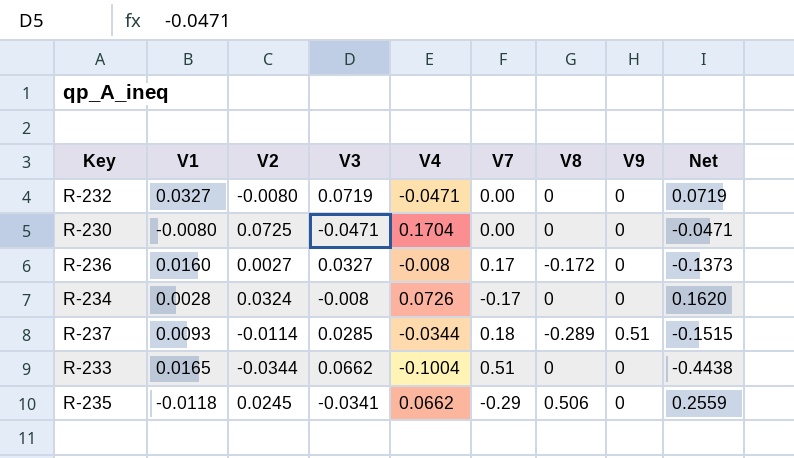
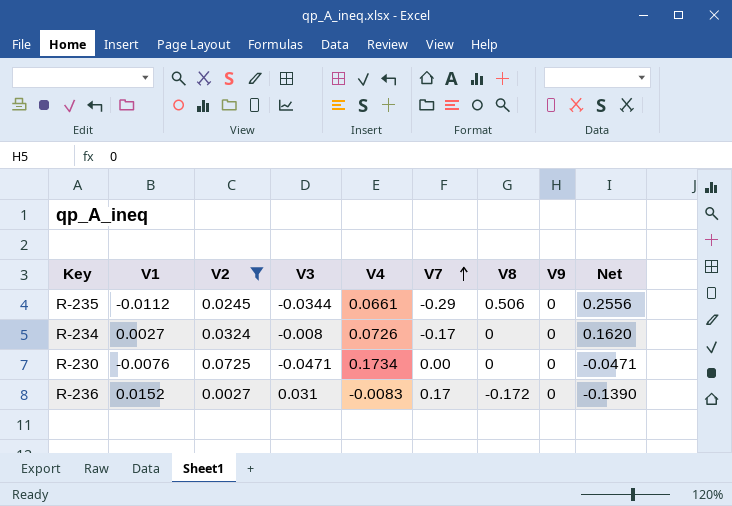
filter: none -> V2 >= 0.0027
row order: none -> V7 ascending
R-235 | V1: -0.0118 -> -0.0112
R-235 | V3: -0.0341 -> -0.0344
R-235 | V4: 0.0662 -> 0.0661
R-235 | Net: 0.2559 -> 0.2556
R-234 | V1: 0.0028 -> 0.0027
R-230 | V1: -0.0080 -> -0.0076
R-230 | V4: 0.1704 -> 0.1734
R-236 | V1: 0.0160 -> 0.0152
R-236 | V3: 0.0327 -> 0.031
R-236 | V4: -0.008 -> -0.0083
R-236 | Net: -0.1373 -> -0.1390

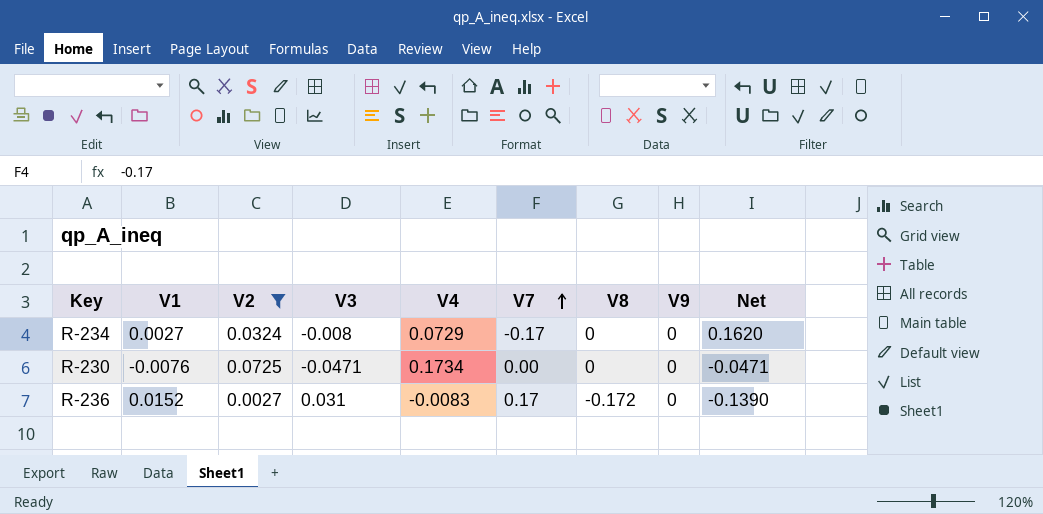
row R-235: -0.0112 | 0.0245 | -0.0344 | 0.0661 | -0.29 | 0.506 | 0 | 0.2556 -> none
R-234 | V4: 0.0726 -> 0.0729

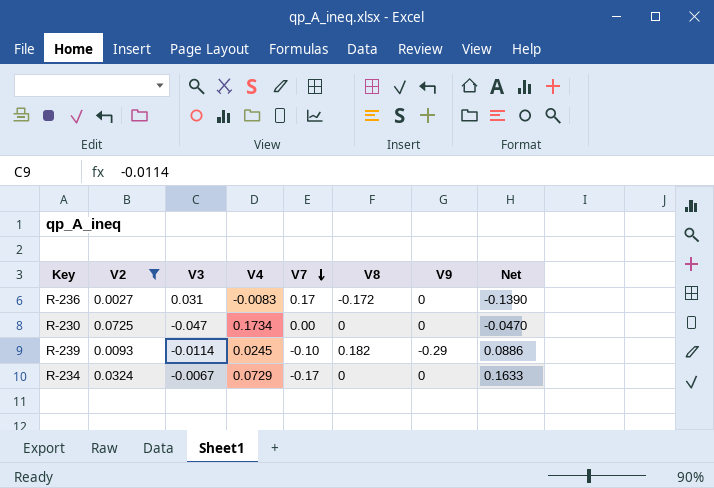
row order: V7 ascending -> V7 descending
column V1 | position: 2 -> none
R-230 | V3: -0.0471 -> -0.047
R-230 | Net: -0.0471 -> -0.0470
row R-239: none -> 0.0093 | -0.0114 | 0.0245 | -0.10 | 0.182 | -0.29 | 0.0886
R-234 | V3: -0.008 -> -0.0067
R-234 | Net: 0.1620 -> 0.1633

